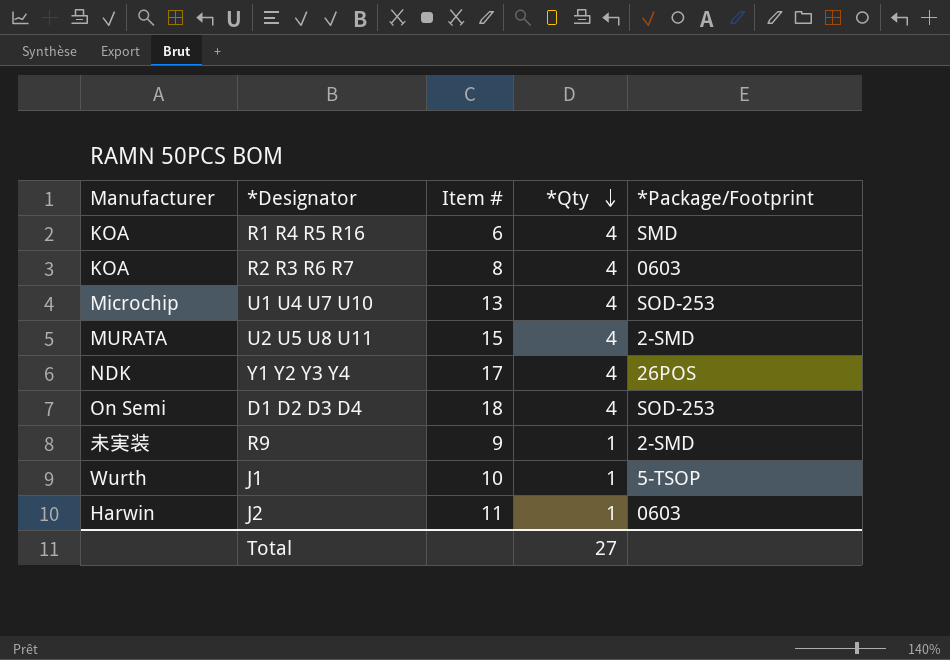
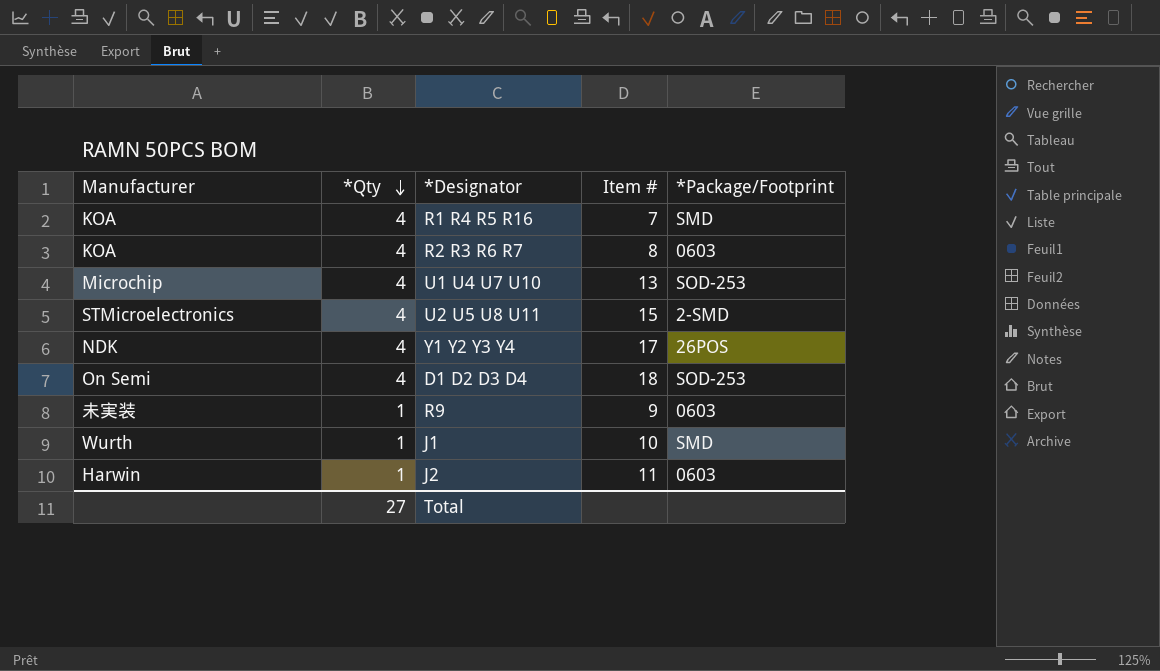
column *Qty | position: 4 -> 2
R1 R4 R5 R16 | Item #: 6 -> 7
U2 U5 U8 U11 | Manufacturer: MURATA -> STMicroelectronics
R9 | *Package/Footprint: 2-SMD -> 0603
J1 | *Package/Footprint: 5-TSOP -> SMD

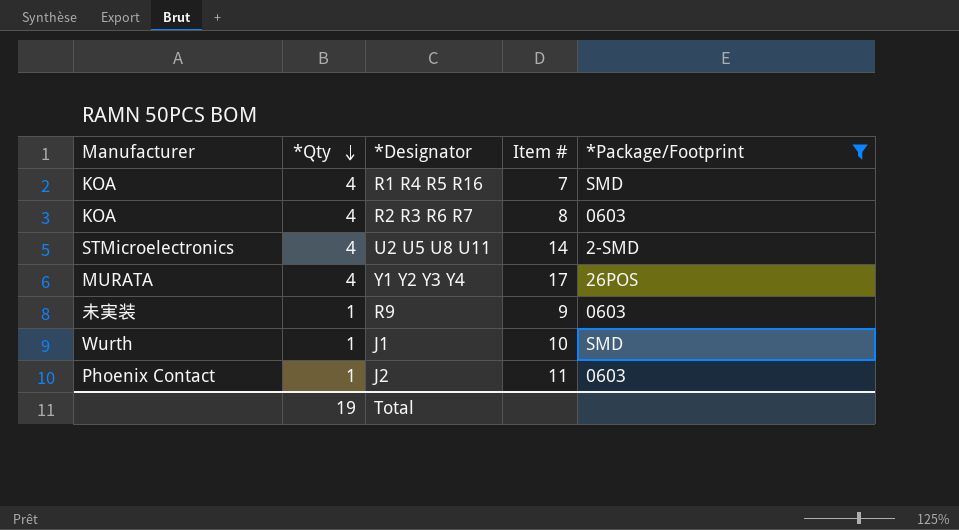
filter: none -> *Package/Footprint != SOD-253
U2 U5 U8 U11 | Item #: 15 -> 14
Y1 Y2 Y3 Y4 | Manufacturer: NDK -> MURATA
J2 | Manufacturer: Harwin -> Phoenix Contact
Total | *Qty: 27 -> 19

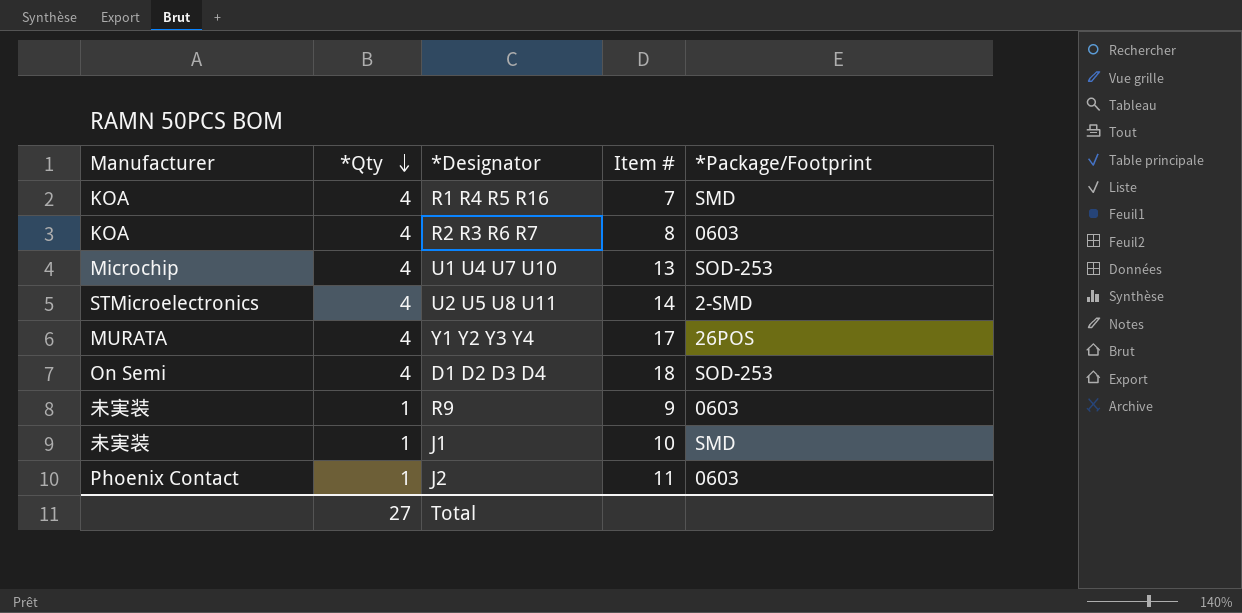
filter: *Package/Footprint != SOD-253 -> none
J1 | Manufacturer: Wurth -> 未実装
Total | *Qty: 19 -> 27

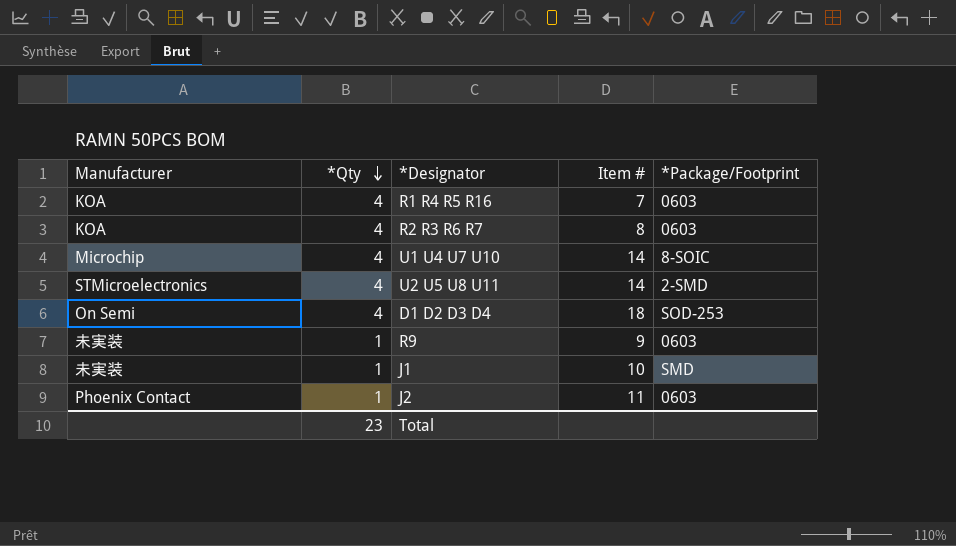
row Y1 Y2 Y3 Y4: MURATA | 4 | 17 | 26POS -> none
R1 R4 R5 R16 | *Package/Footprint: SMD -> 0603
U1 U4 U7 U10 | Item #: 13 -> 14
U1 U4 U7 U10 | *Package/Footprint: SOD-253 -> 8-SOIC
Total | *Qty: 27 -> 23

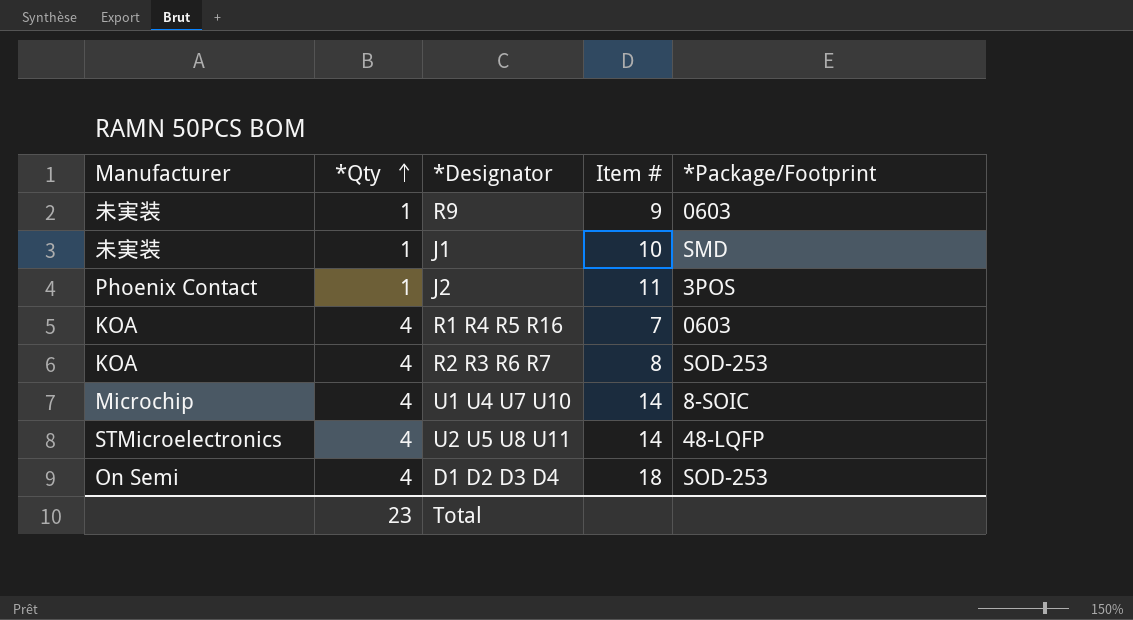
row order: *Qty descending -> *Qty ascending
J2 | *Package/Footprint: 0603 -> 3POS
R2 R3 R6 R7 | *Package/Footprint: 0603 -> SOD-253
U2 U5 U8 U11 | *Package/Footprint: 2-SMD -> 48-LQFP

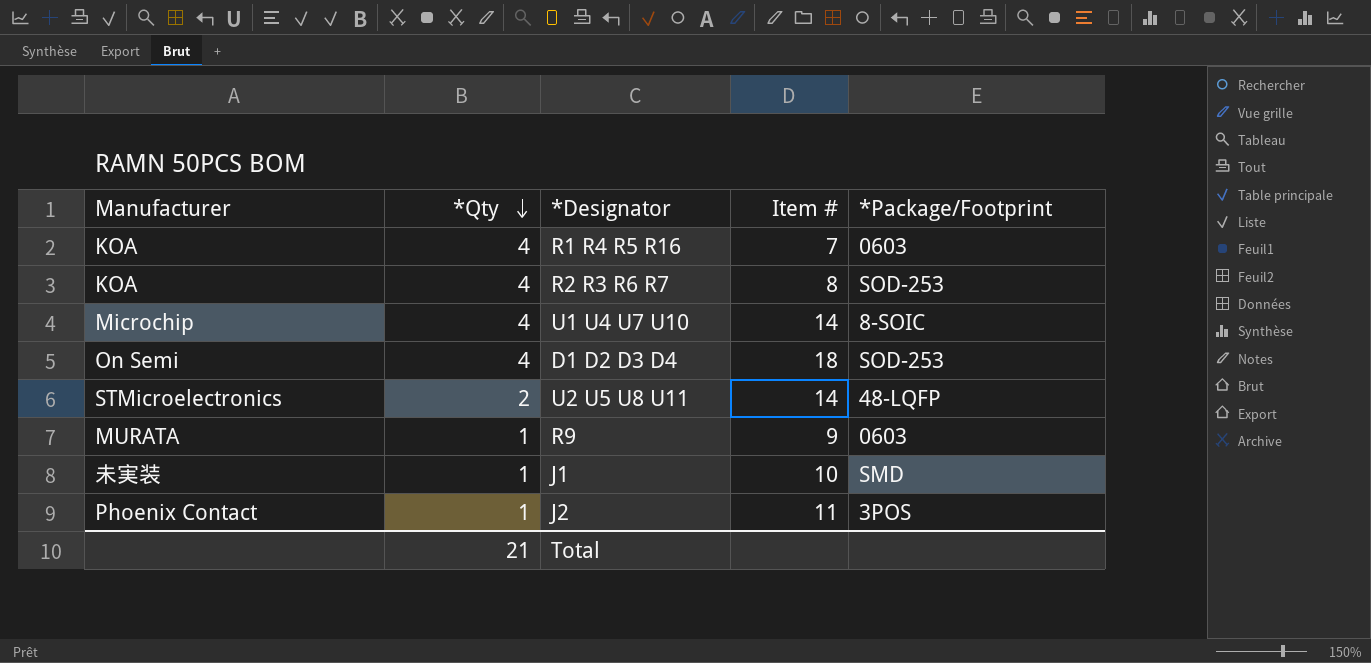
row order: *Qty ascending -> *Qty descending
U2 U5 U8 U11 | *Qty: 4 -> 2
R9 | Manufacturer: 未実装 -> MURATA
Total | *Qty: 23 -> 21

